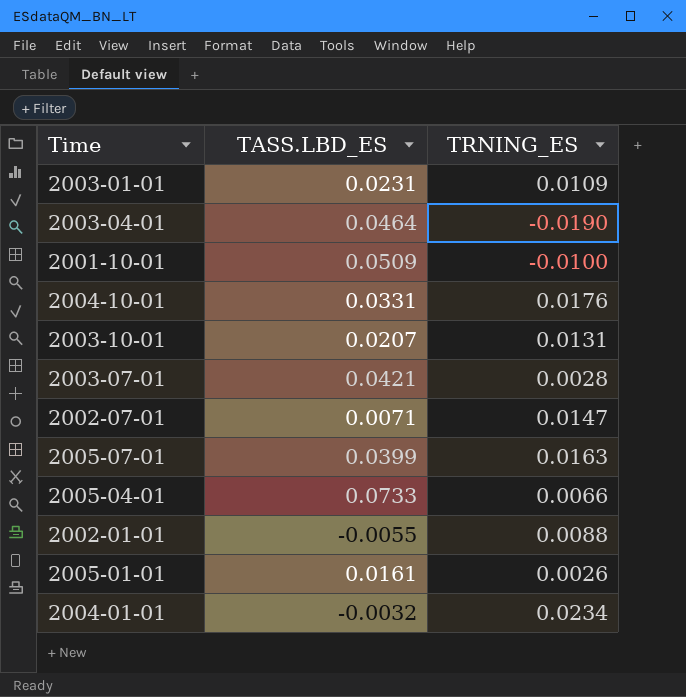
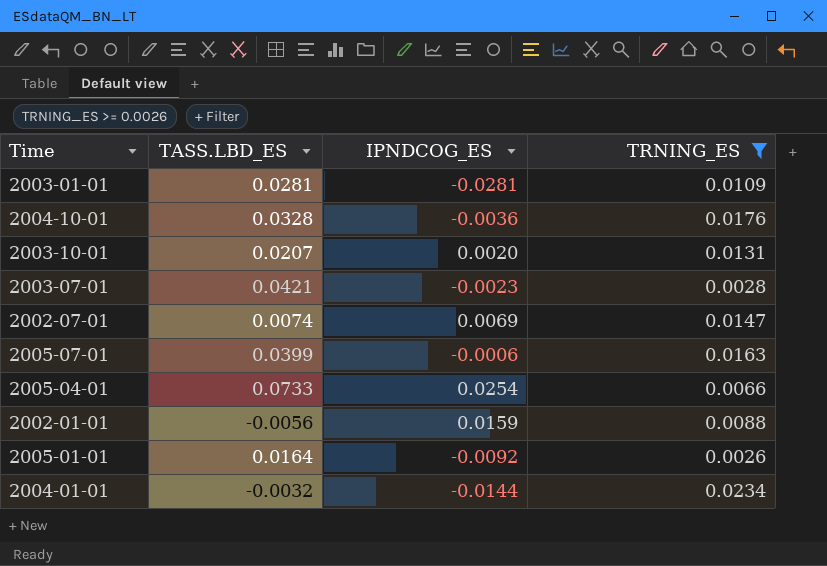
filter: none -> TRNING_ES >= 0.0026
column IPNDCOG_ES | position: none -> 3
2003-01-01 | TASS.LBD_ES: 0.0231 -> 0.0281
2004-10-01 | TASS.LBD_ES: 0.0331 -> 0.0328
2002-07-01 | TASS.LBD_ES: 0.0071 -> 0.0074
2002-01-01 | TASS.LBD_ES: -0.0055 -> -0.0056
2005-01-01 | TASS.LBD_ES: 0.0161 -> 0.0164

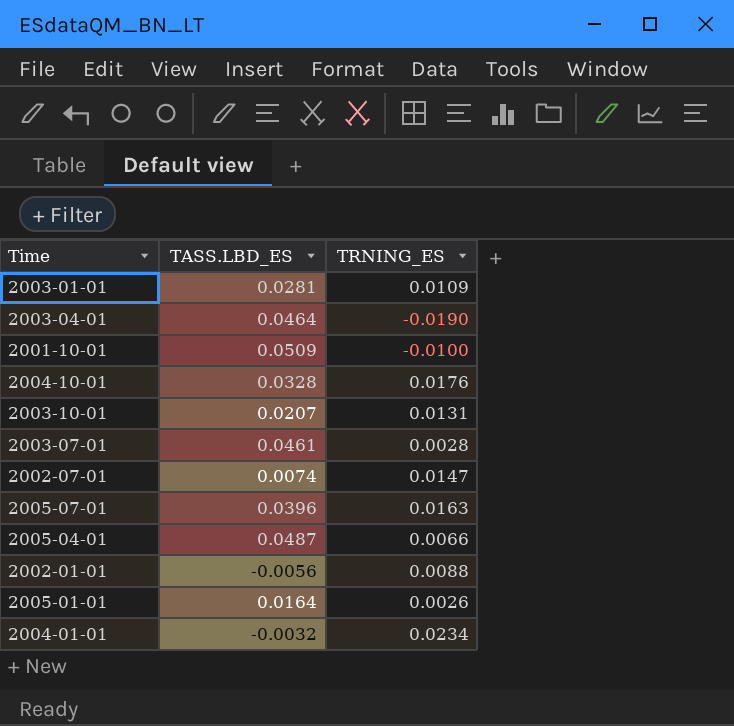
filter: TRNING_ES >= 0.0026 -> none
column IPNDCOG_ES | position: 3 -> none
2003-07-01 | TASS.LBD_ES: 0.0421 -> 0.0461
2005-07-01 | TASS.LBD_ES: 0.0399 -> 0.0396
2005-04-01 | TASS.LBD_ES: 0.0733 -> 0.0487

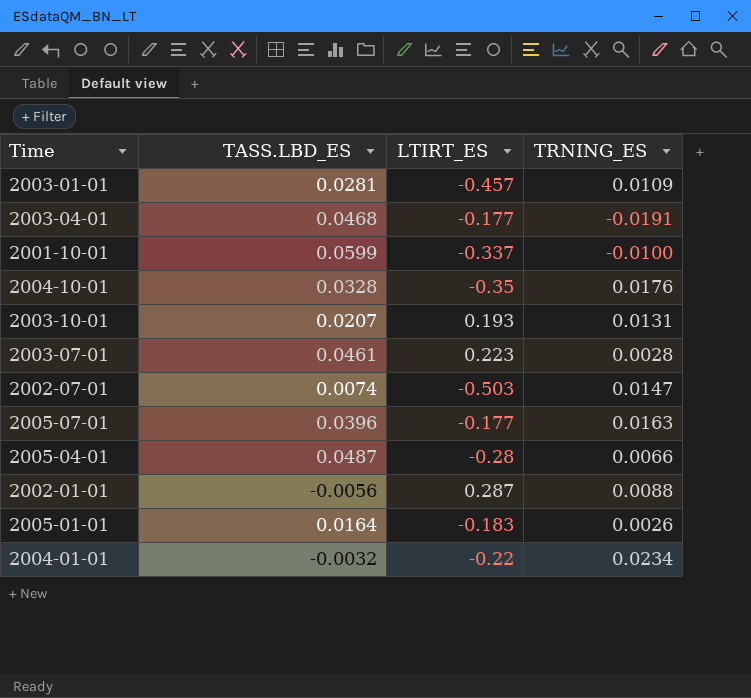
column LTIRT_ES | position: none -> 3
2003-04-01 | TASS.LBD_ES: 0.0464 -> 0.0468
2003-04-01 | TRNING_ES: -0.0190 -> -0.0191
2001-10-01 | TASS.LBD_ES: 0.0509 -> 0.0599

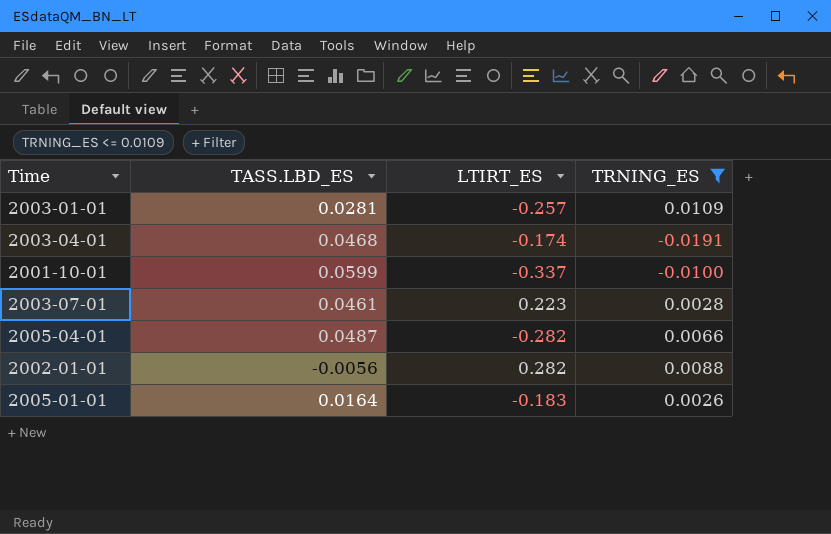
filter: none -> TRNING_ES <= 0.0109
2003-01-01 | LTIRT_ES: -0.457 -> -0.257
2003-04-01 | LTIRT_ES: -0.177 -> -0.174
2005-04-01 | LTIRT_ES: -0.28 -> -0.282
2002-01-01 | LTIRT_ES: 0.287 -> 0.282

